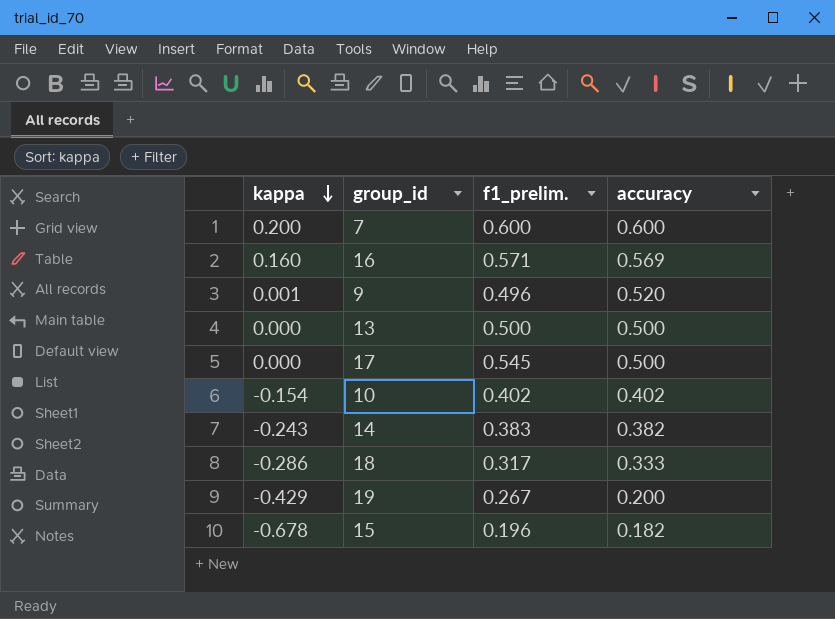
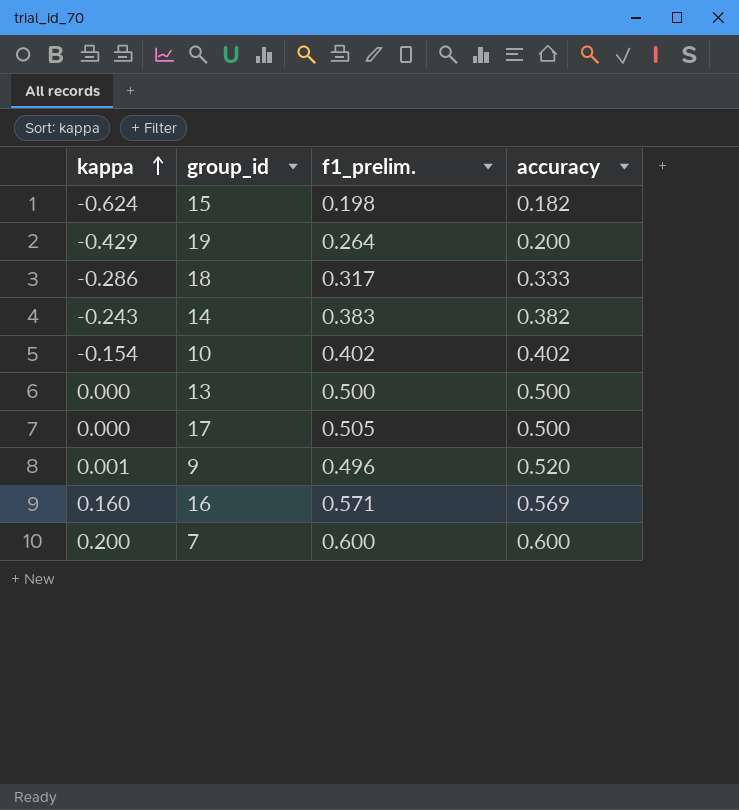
row order: kappa descending -> kappa ascending
15 | kappa: -0.678 -> -0.624
15 | f1_prelim.: 0.196 -> 0.198
19 | f1_prelim.: 0.267 -> 0.264
17 | f1_prelim.: 0.545 -> 0.505

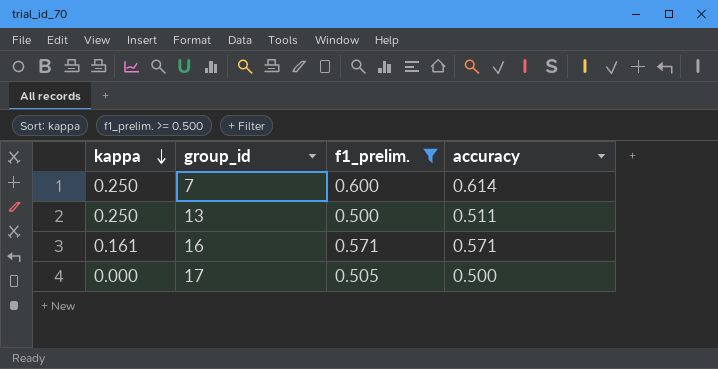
filter: none -> f1_prelim. >= 0.500
row order: kappa ascending -> kappa descending
7 | kappa: 0.200 -> 0.250
7 | accuracy: 0.600 -> 0.614
13 | kappa: 0.000 -> 0.250
13 | accuracy: 0.500 -> 0.511
16 | kappa: 0.160 -> 0.161
16 | accuracy: 0.569 -> 0.571

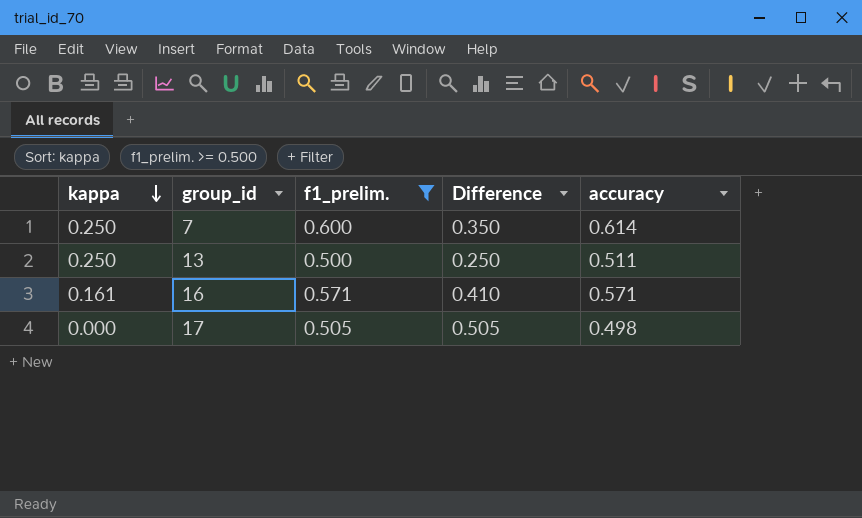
column Difference | formula: none -> [f1_prelim.] - [kappa]
17 | accuracy: 0.500 -> 0.498

